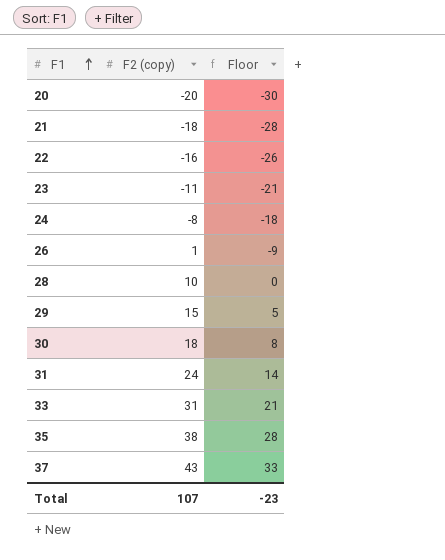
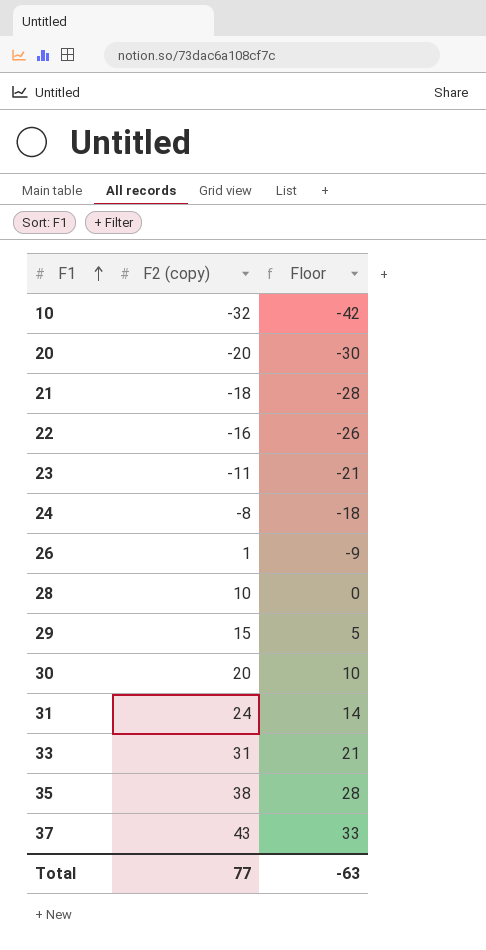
row 10: none -> -32 | -42
30 | F2 (copy): 18 -> 20
30 | Floor: 8 -> 10
Total | F2 (copy): 107 -> 77
Total | Floor: -23 -> -63

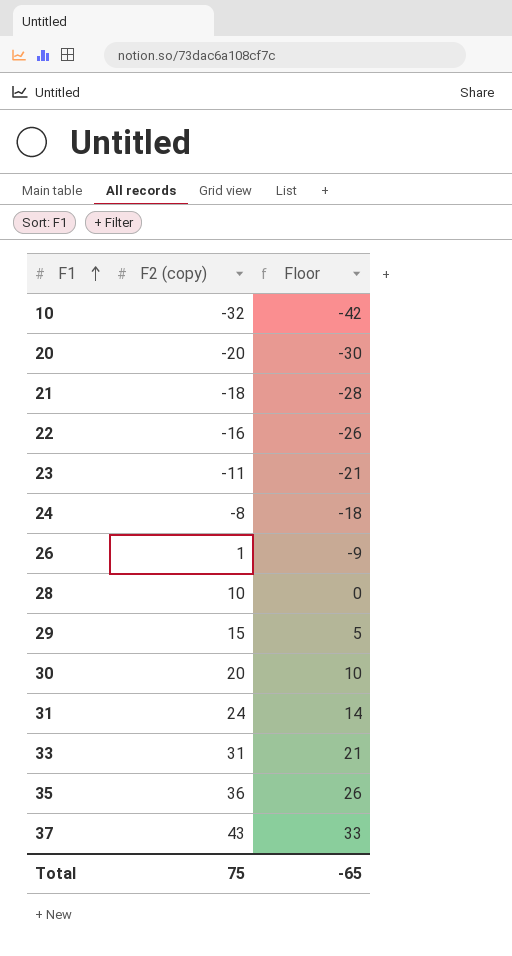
35 | F2 (copy): 38 -> 36
35 | Floor: 28 -> 26
Total | F2 (copy): 77 -> 75
Total | Floor: -63 -> -65

